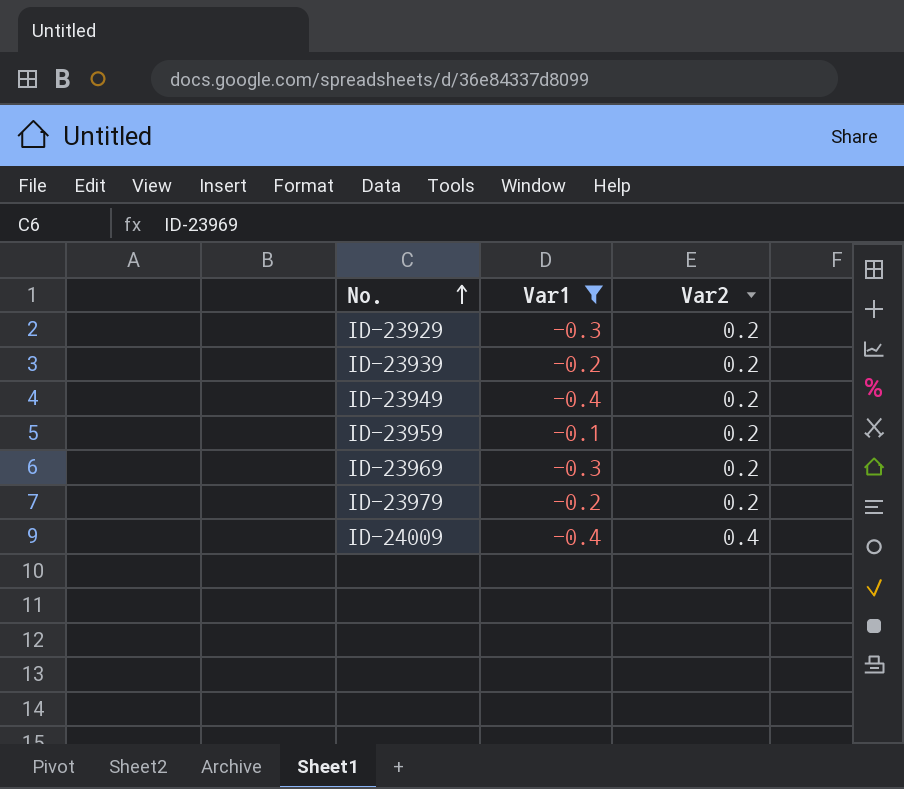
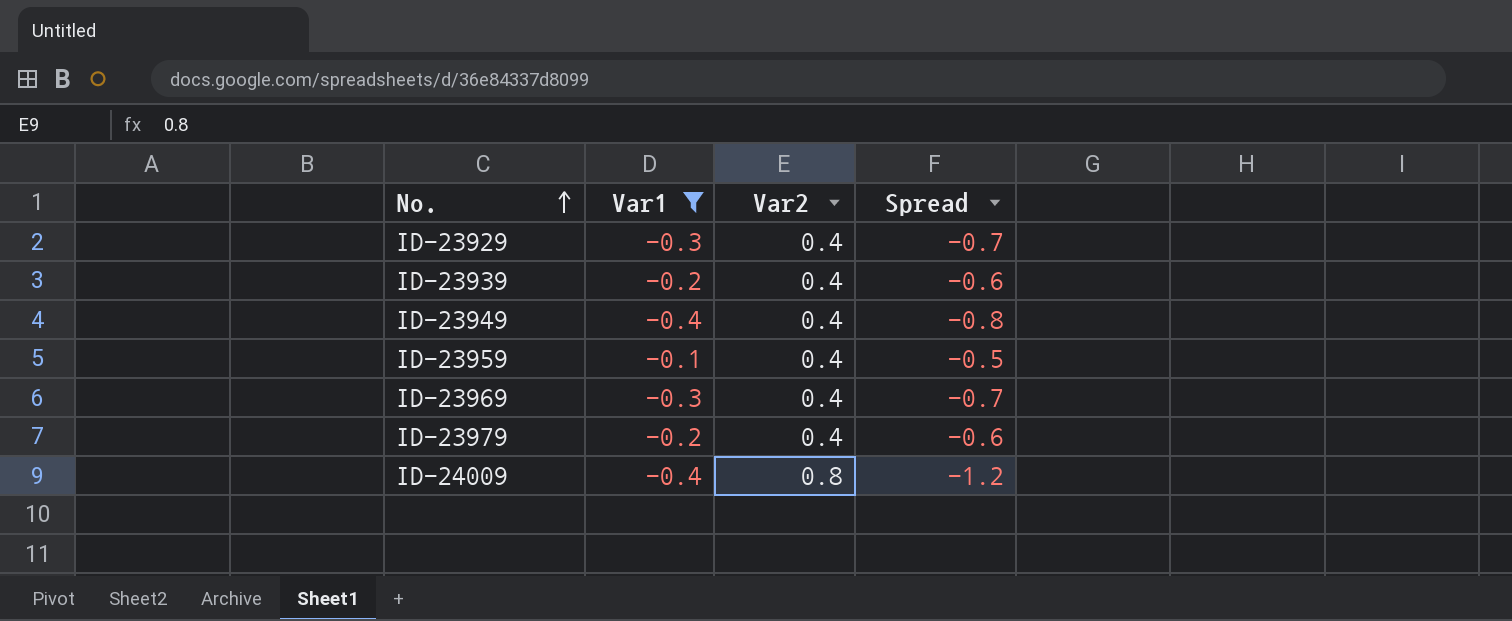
column Spread | formula: none -> [Var1] - [Var2]
ID-23929 | Var2: 0.2 -> 0.4
ID-23939 | Var2: 0.2 -> 0.4
ID-23949 | Var2: 0.2 -> 0.4
ID-23959 | Var2: 0.2 -> 0.4
ID-23969 | Var2: 0.2 -> 0.4
ID-23979 | Var2: 0.2 -> 0.4
ID-24009 | Var2: 0.4 -> 0.8

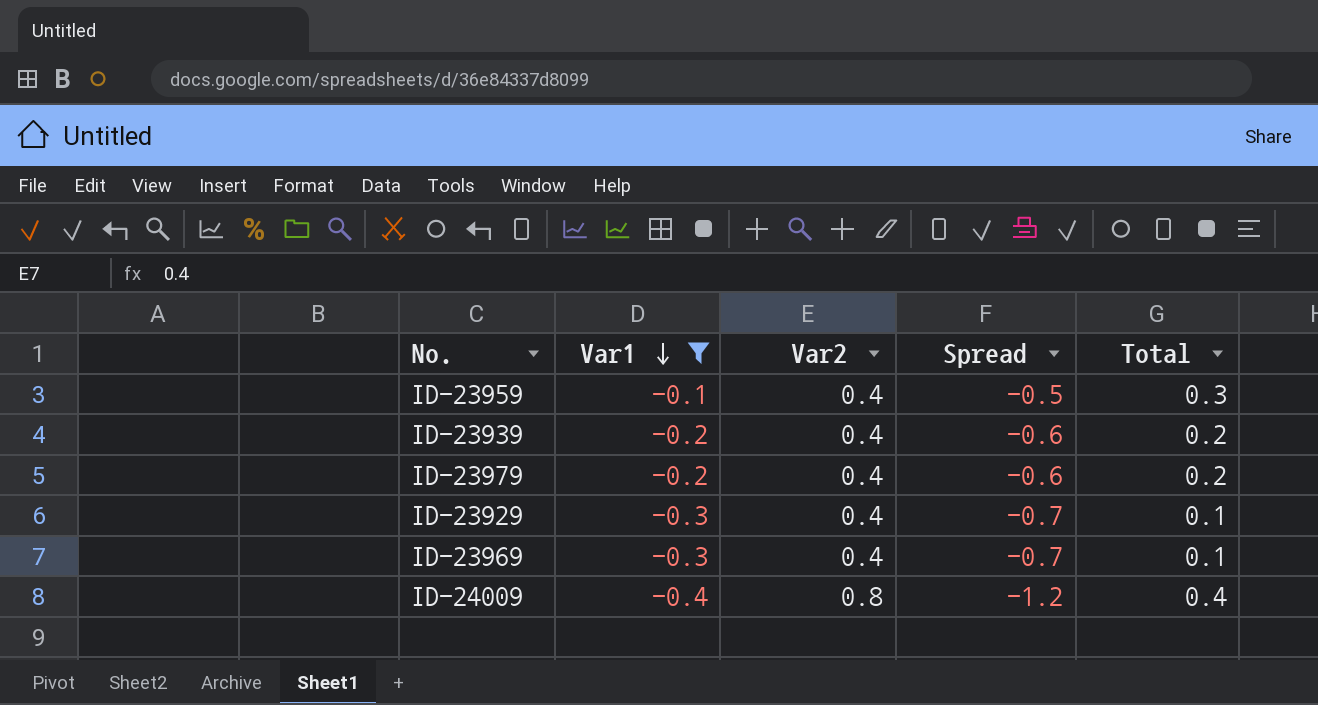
row order: No. ascending -> Var1 descending
column Total | formula: none -> [Var1] + [Var2]
row ID-23949: -0.4 | 0.4 | -0.8 -> none

